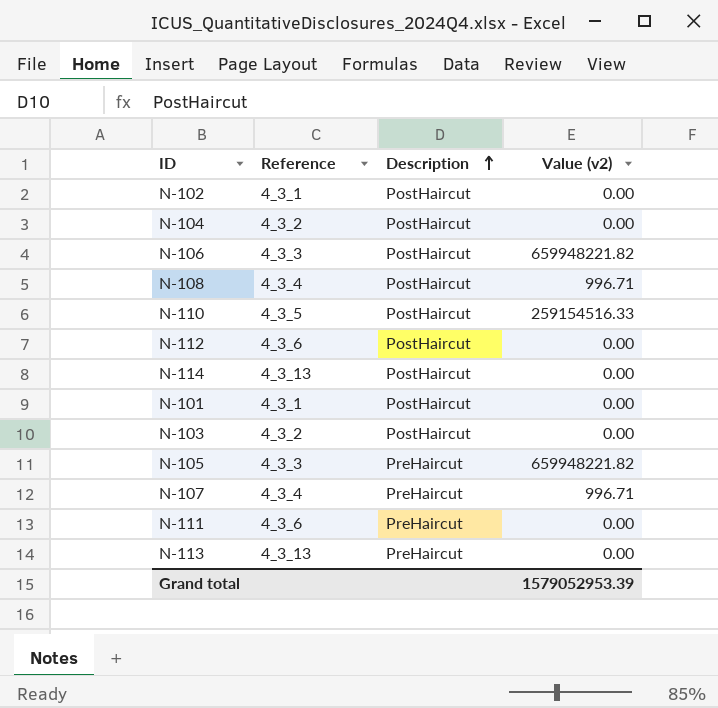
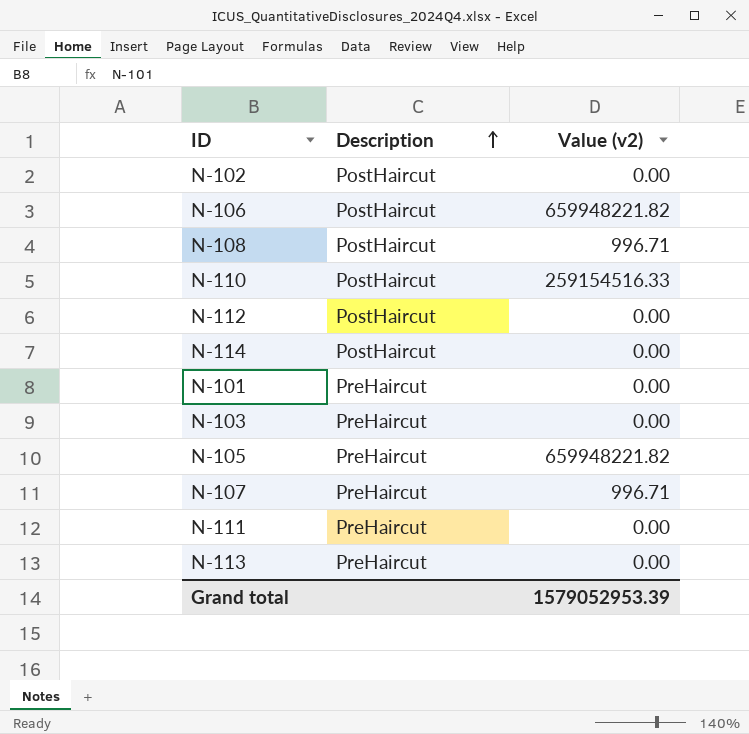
column Reference | position: 2 -> none
row N-104: 4_3_2 | PostHaircut | 0.00 -> none
N-101 | Description: PostHaircut -> PreHaircut
N-103 | Description: PostHaircut -> PreHaircut

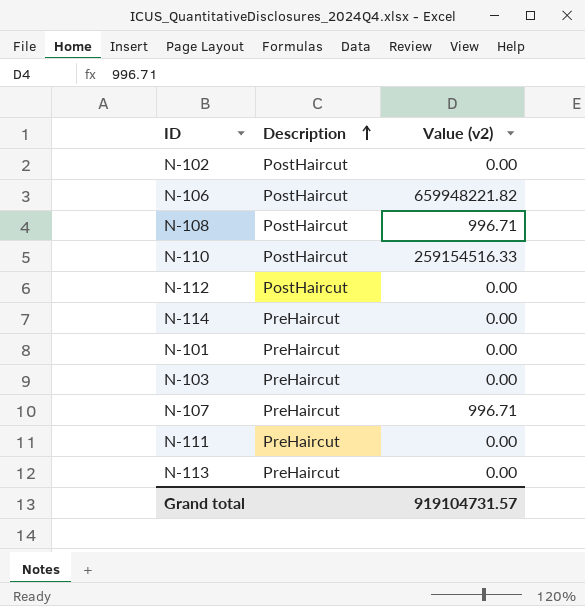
row N-105: PreHaircut | 659948221.82 -> none
N-114 | Description: PostHaircut -> PreHaircut
Grand total | Value (v2): 1579052953.39 -> 919104731.57

